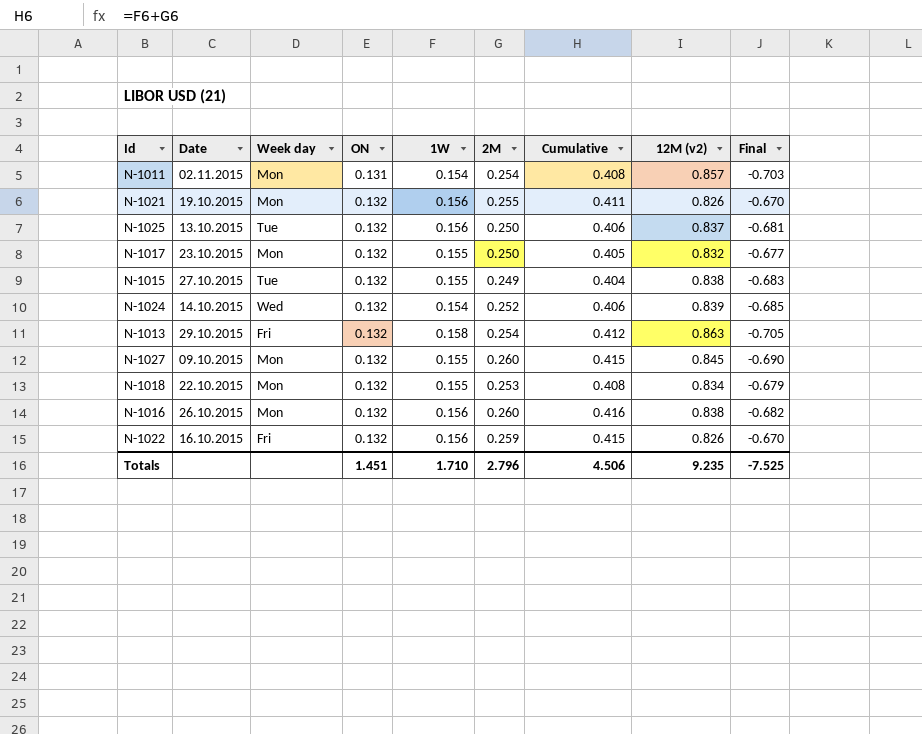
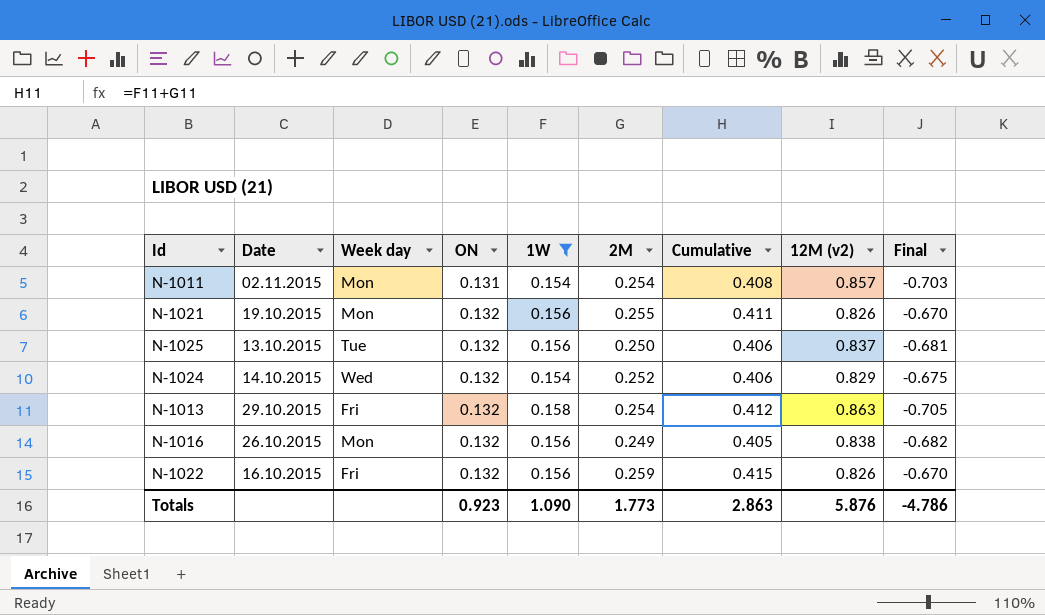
filter: none -> 1W != 0.155
N-1024 | 12M (v2): 0.839 -> 0.829
N-1024 | Final: -0.685 -> -0.675
N-1016 | 2M: 0.260 -> 0.249
N-1016 | Cumulative: 0.416 -> 0.405
Totals | ON: 1.451 -> 0.923
Totals | 1W: 1.710 -> 1.090
Totals | 2M: 2.796 -> 1.773
Totals | Cumulative: 4.506 -> 2.863
Totals | 12M (v2): 9.235 -> 5.876
Totals | Final: -7.525 -> -4.786

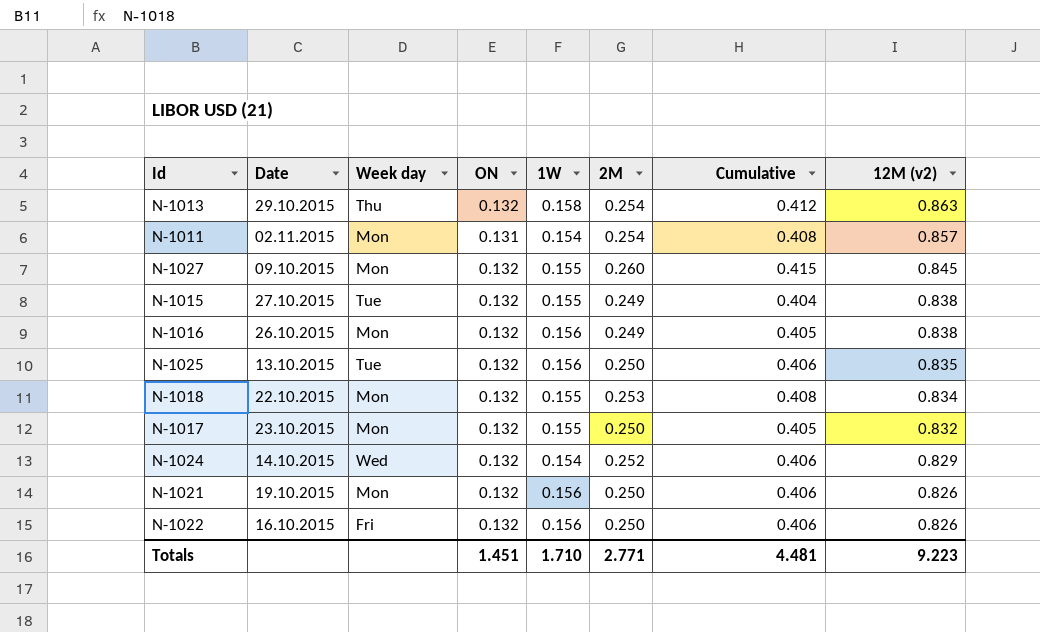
filter: 1W != 0.155 -> none
row order: ON ascending -> 12M (v2) descending
column Final | formula: [1W] - [12M (v2)] -> none
N-1013 | Week day: Fri -> Thu
N-1025 | 12M (v2): 0.837 -> 0.835
N-1021 | 2M: 0.255 -> 0.250
N-1021 | Cumulative: 0.411 -> 0.406
N-1022 | 2M: 0.259 -> 0.250
N-1022 | Cumulative: 0.415 -> 0.406
Totals | ON: 0.923 -> 1.451
Totals | 1W: 1.090 -> 1.710
Totals | 2M: 1.773 -> 2.771
Totals | Cumulative: 2.863 -> 4.481
Totals | 12M (v2): 5.876 -> 9.223

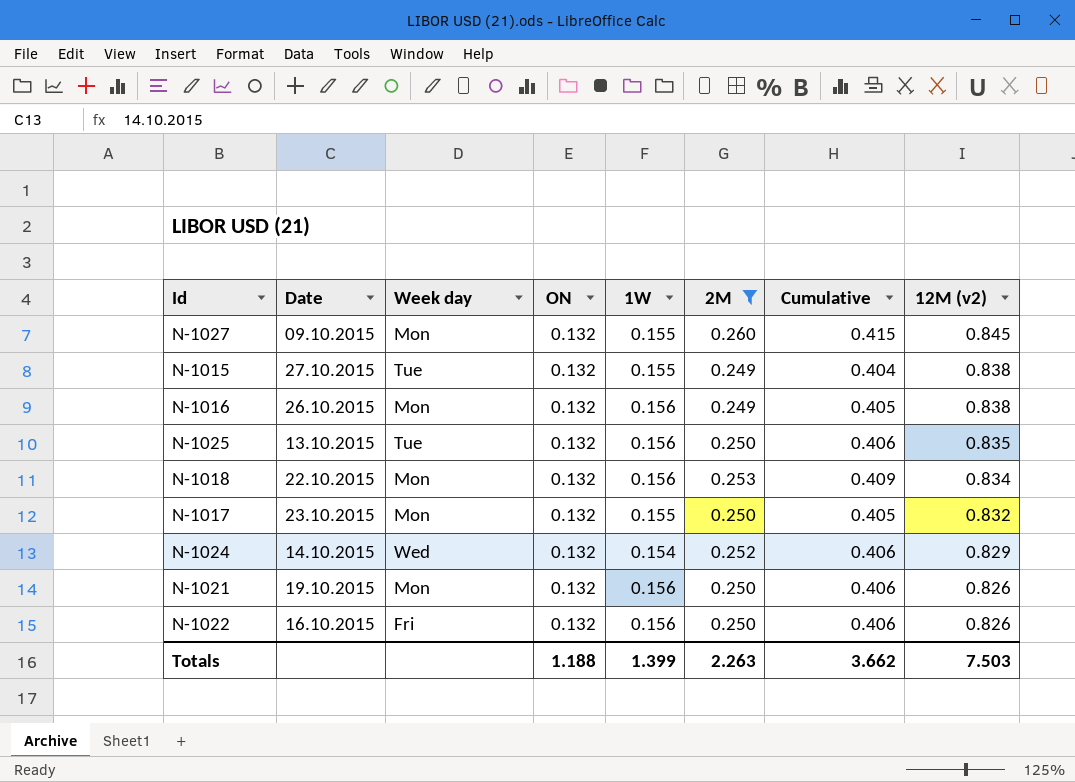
filter: none -> 2M != 0.254
N-1018 | 1W: 0.155 -> 0.156
N-1018 | Cumulative: 0.408 -> 0.409
Totals | ON: 1.451 -> 1.188
Totals | 1W: 1.710 -> 1.399
Totals | 2M: 2.771 -> 2.263
Totals | Cumulative: 4.481 -> 3.662
Totals | 12M (v2): 9.223 -> 7.503

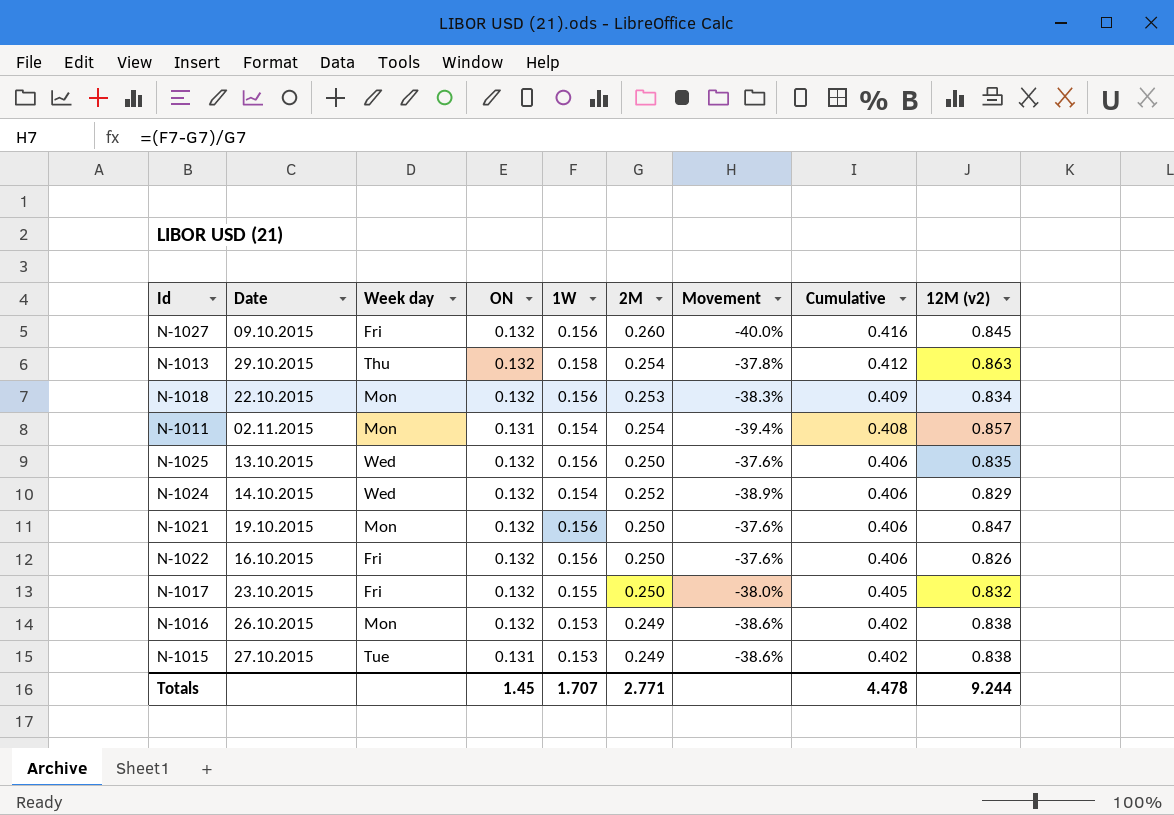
filter: 2M != 0.254 -> none
row order: 12M (v2) descending -> Cumulative descending
column Movement | formula: none -> ([1W] - [2M]) / [2M]
N-1027 | Week day: Mon -> Fri
N-1027 | 1W: 0.155 -> 0.156
N-1027 | Cumulative: 0.415 -> 0.416
N-1025 | Week day: Tue -> Wed
N-1021 | 12M (v2): 0.826 -> 0.847
N-1017 | Week day: Mon -> Fri
N-1016 | 1W: 0.156 -> 0.153
N-1016 | Cumulative: 0.405 -> 0.402
N-1015 | ON: 0.132 -> 0.131
N-1015 | 1W: 0.155 -> 0.153
N-1015 | Cumulative: 0.404 -> 0.402
Totals | ON: 1.188 -> 1.45
Totals | 1W: 1.399 -> 1.707
Totals | 2M: 2.263 -> 2.771
Totals | Cumulative: 3.662 -> 4.478
Totals | 12M (v2): 7.503 -> 9.244

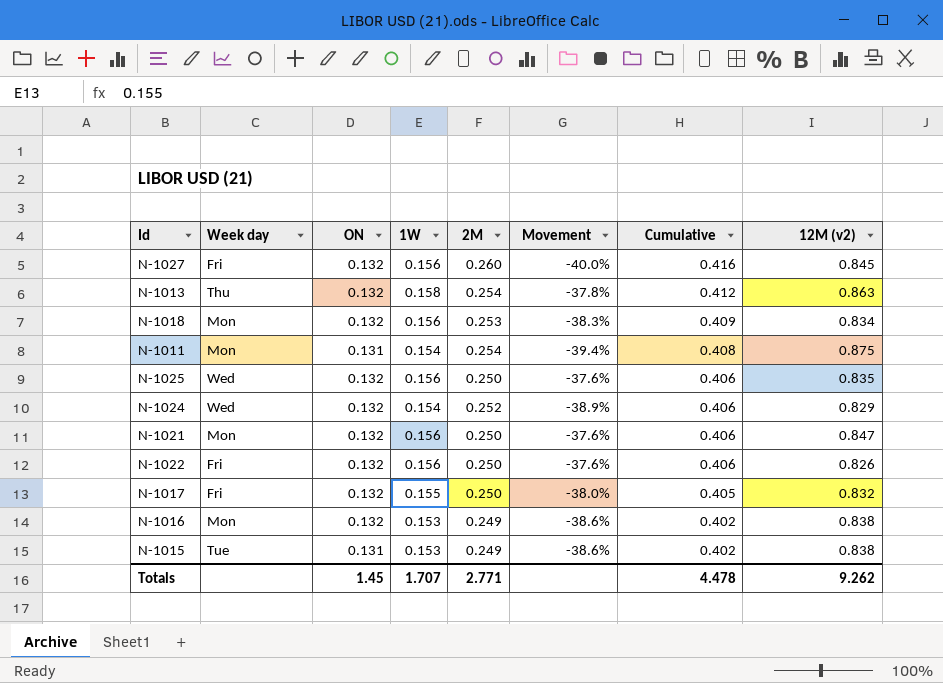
column Date | position: 2 -> none
N-1011 | 12M (v2): 0.857 -> 0.875
Totals | 12M (v2): 9.244 -> 9.262

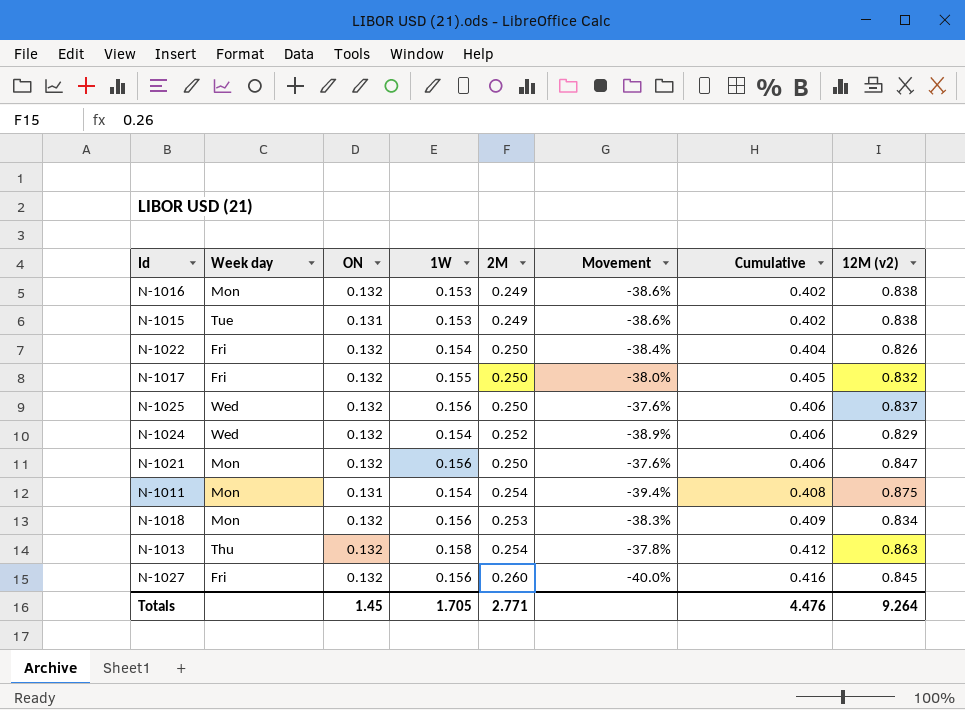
row order: Cumulative descending -> Cumulative ascending
N-1022 | 1W: 0.156 -> 0.154
N-1022 | Movement: -37.6% -> -38.4%
N-1022 | Cumulative: 0.406 -> 0.404
N-1025 | 12M (v2): 0.835 -> 0.837
Totals | 1W: 1.707 -> 1.705
Totals | Cumulative: 4.478 -> 4.476
Totals | 12M (v2): 9.262 -> 9.264

